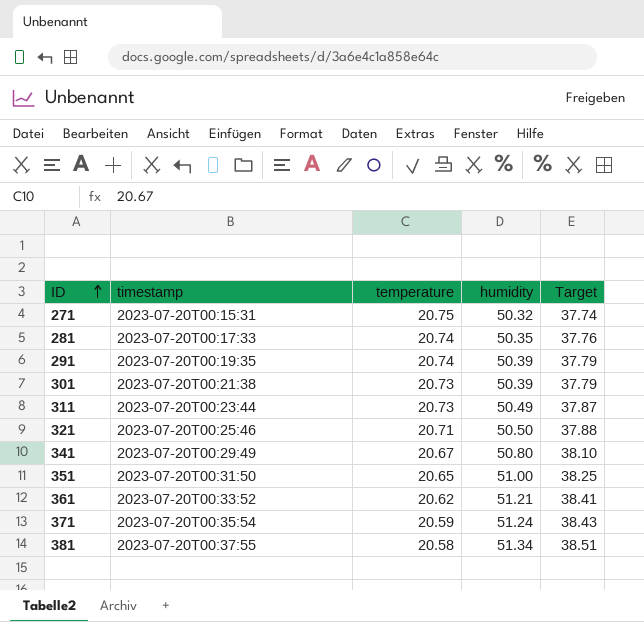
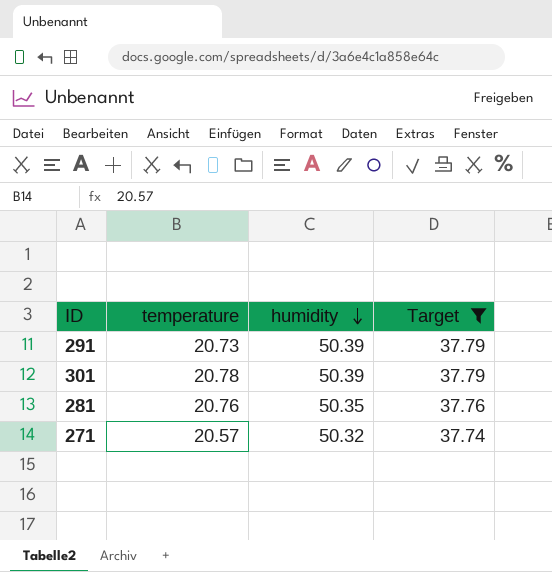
filter: none -> Target <= 37.79
row order: ID ascending -> humidity descending
column timestamp | position: 2 -> none
291 | temperature: 20.74 -> 20.73
301 | temperature: 20.73 -> 20.78
281 | temperature: 20.74 -> 20.76
271 | temperature: 20.75 -> 20.57

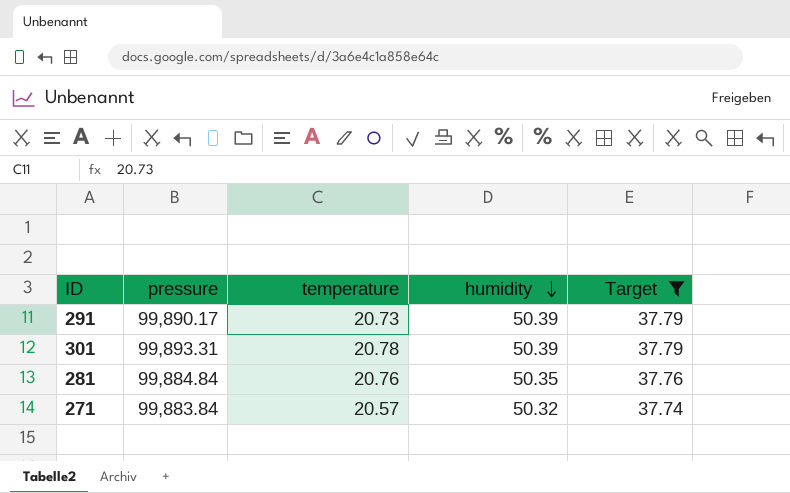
column pressure | position: none -> 2

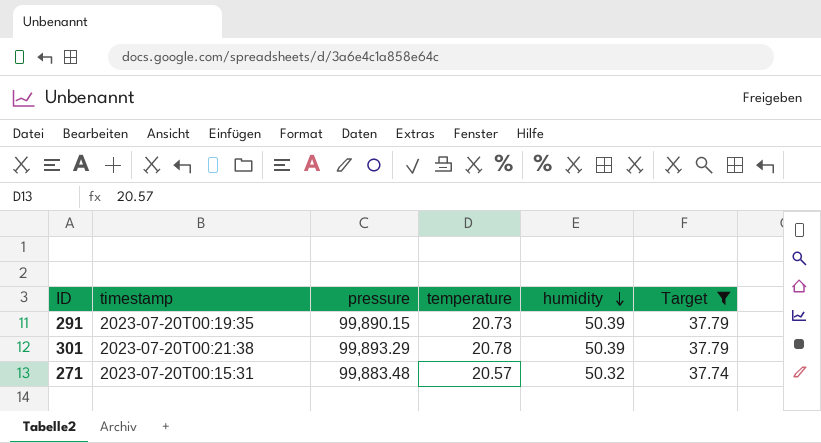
column timestamp | position: none -> 2
row 281: 99,884.84 | 20.76 | 50.35 | 37.76 -> none
291 | pressure: 99,890.17 -> 99,890.15
301 | pressure: 99,893.31 -> 99,893.29
271 | pressure: 99,883.84 -> 99,883.48

